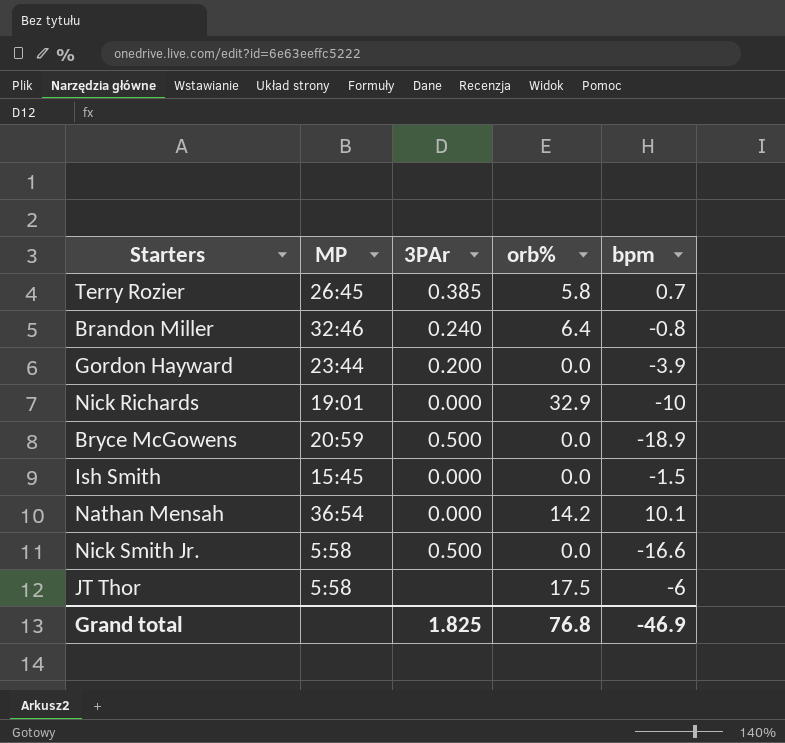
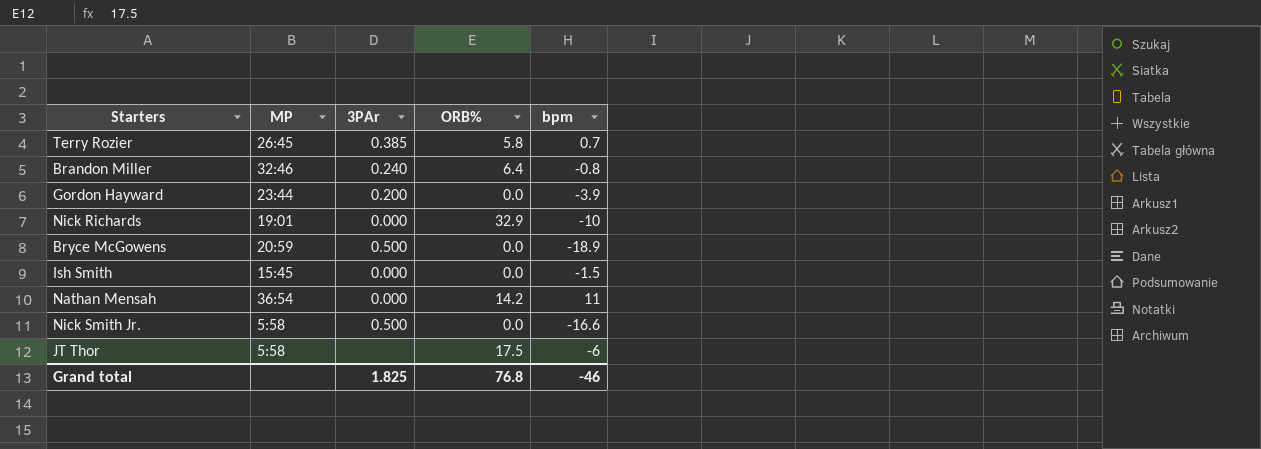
column name: orb% -> ORB%
Nathan Mensah | bpm: 10.1 -> 11
Grand total | bpm: -46.9 -> -46

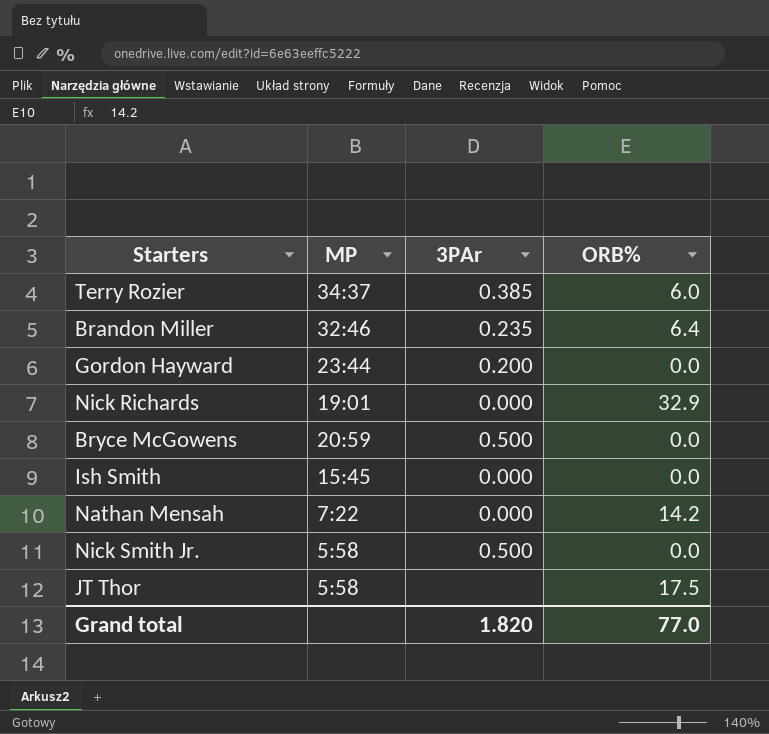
column bpm | position: 5 -> none
Terry Rozier | MP: 26:45 -> 34:37
Terry Rozier | ORB%: 5.8 -> 6.0
Brandon Miller | 3PAr: 0.240 -> 0.235
Nathan Mensah | MP: 36:54 -> 7:22
Grand total | 3PAr: 1.825 -> 1.820
Grand total | ORB%: 76.8 -> 77.0

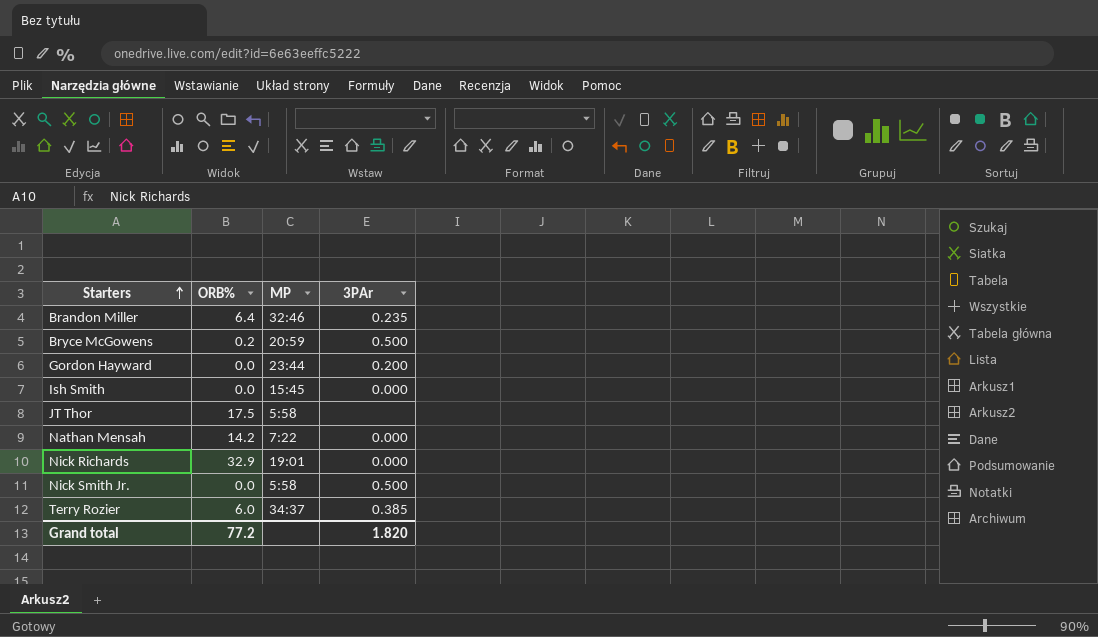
row order: none -> Starters ascending
column ORB% | position: 4 -> 2
Bryce McGowens | ORB%: 0.0 -> 0.2
Grand total | ORB%: 77.0 -> 77.2

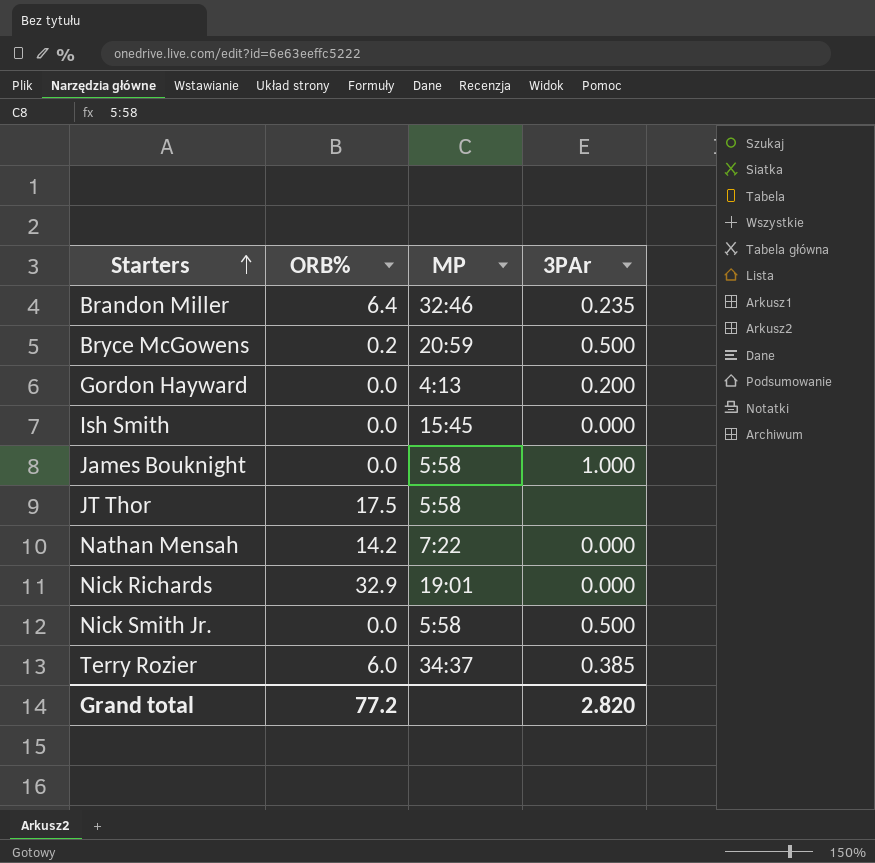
Gordon Hayward | MP: 23:44 -> 4:13
row James Bouknight: none -> 0.0 | 5:58 | 1.000
Grand total | 3PAr: 1.820 -> 2.820

